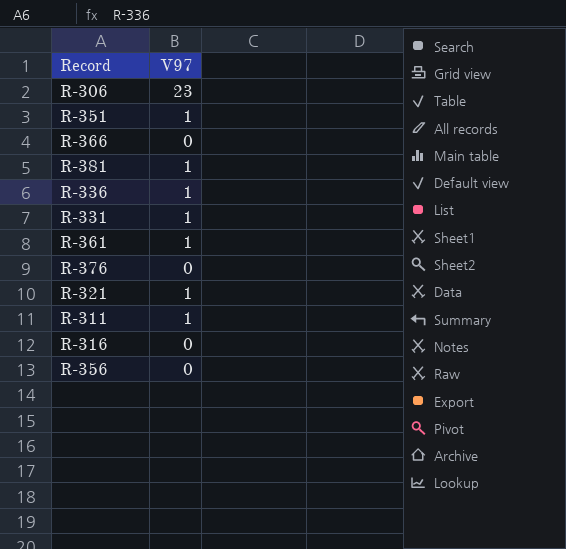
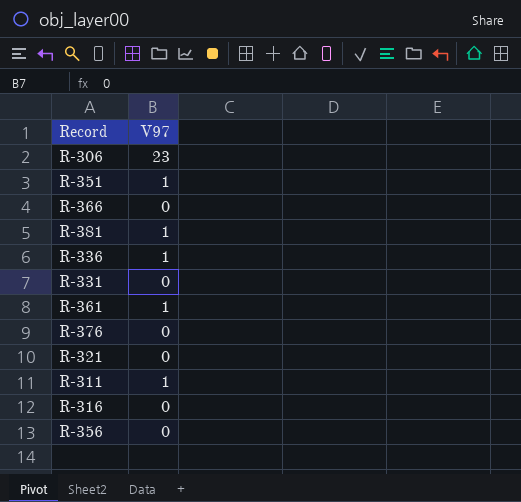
R-331 | V97: 1 -> 0
R-321 | V97: 1 -> 0

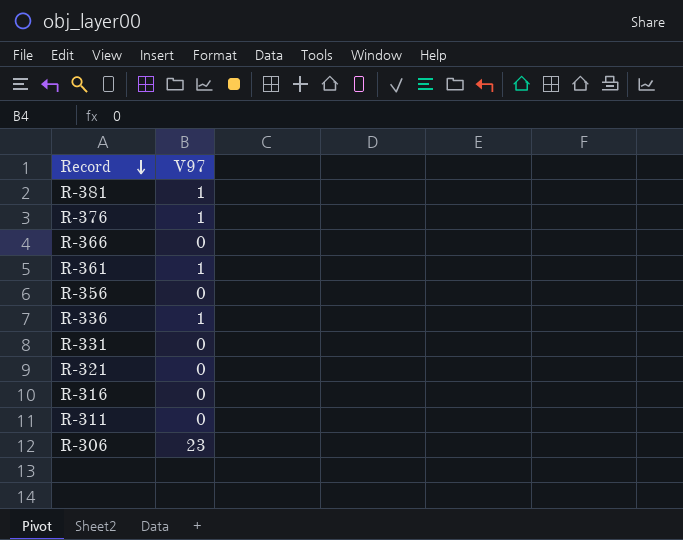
row order: none -> Record descending
row R-351: 1 -> none
R-376 | V97: 0 -> 1
R-311 | V97: 1 -> 0

